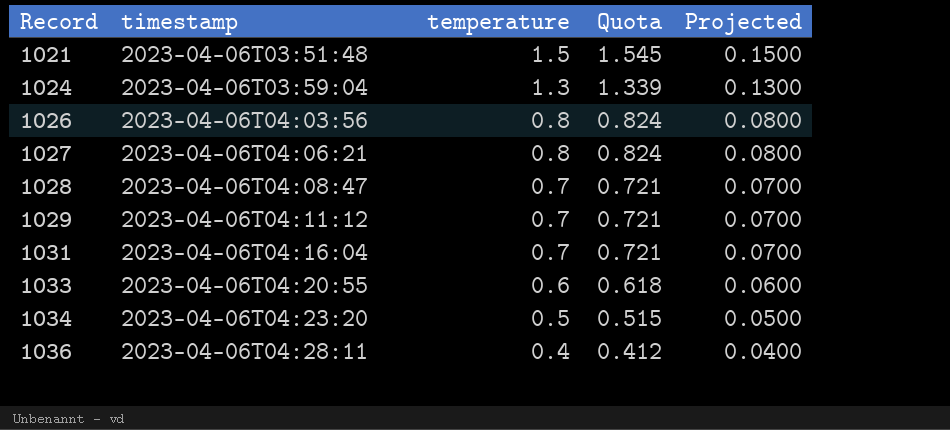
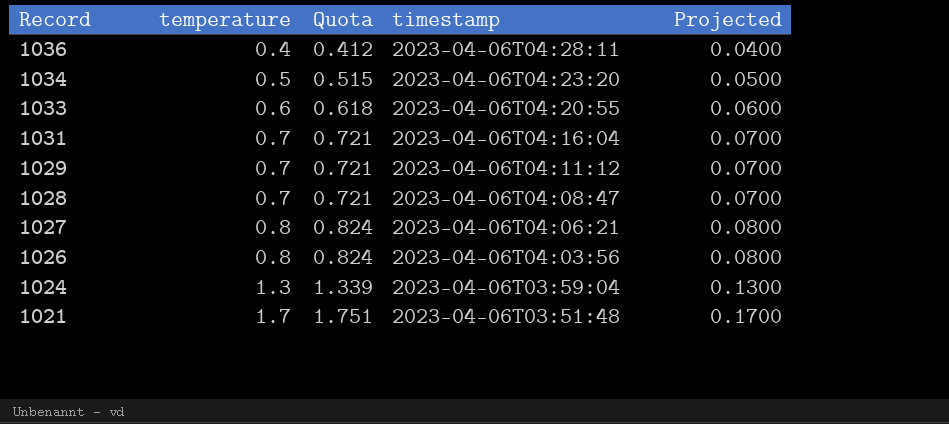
row order: Record ascending -> Record descending
column timestamp | position: 2 -> 4
1021 | temperature: 1.5 -> 1.7
1021 | Quota: 1.545 -> 1.751
1021 | Projected: 0.1500 -> 0.1700

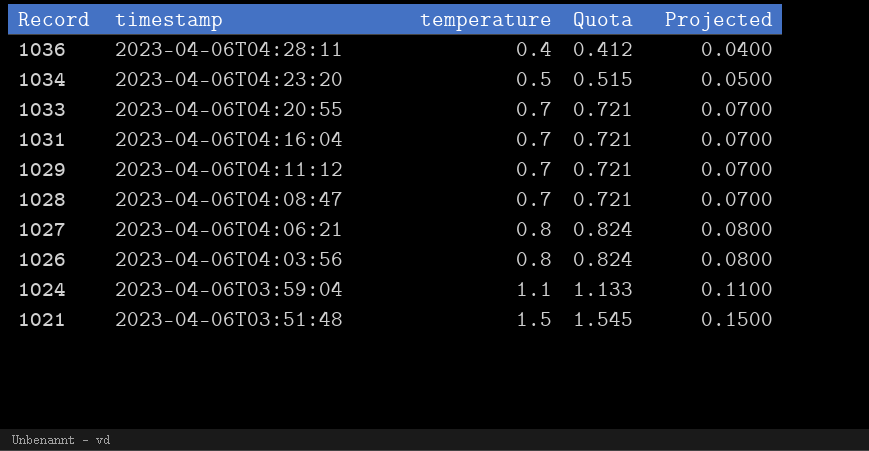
column timestamp | position: 4 -> 2
1033 | temperature: 0.6 -> 0.7
1033 | Quota: 0.618 -> 0.721
1033 | Projected: 0.0600 -> 0.0700
1024 | temperature: 1.3 -> 1.1
1024 | Quota: 1.339 -> 1.133
1024 | Projected: 0.1300 -> 0.1100
1021 | temperature: 1.7 -> 1.5
1021 | Quota: 1.751 -> 1.545
1021 | Projected: 0.1700 -> 0.1500

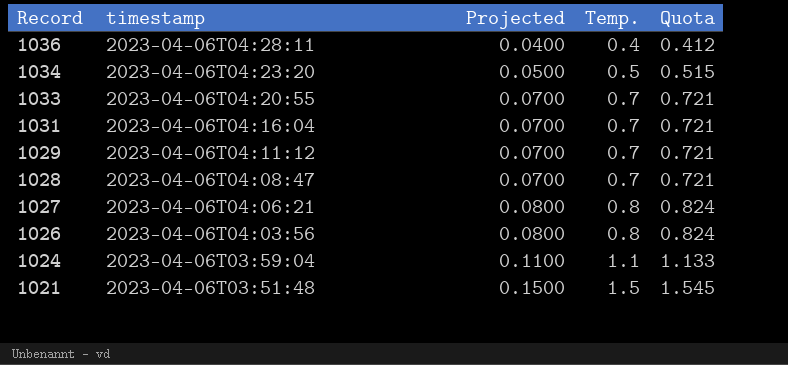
column Projected | position: 5 -> 3
column name: temperature -> Temp.

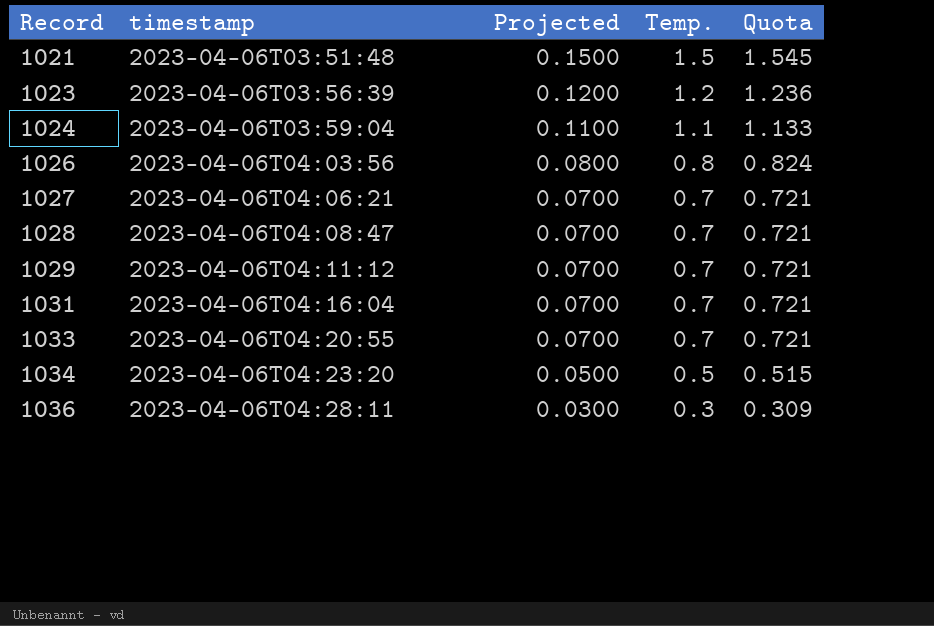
row order: Record descending -> Record ascending
row 1023: none -> 2023-04-06T03:56:39 | 0.1200 | 1.2 | 1.236
1027 | Projected: 0.0800 -> 0.0700
1027 | Temp.: 0.8 -> 0.7
1027 | Quota: 0.824 -> 0.721
1036 | Projected: 0.0400 -> 0.0300
1036 | Temp.: 0.4 -> 0.3
1036 | Quota: 0.412 -> 0.309

